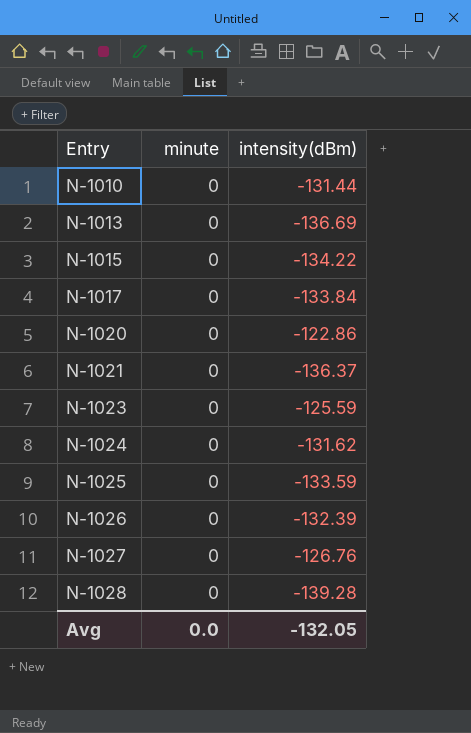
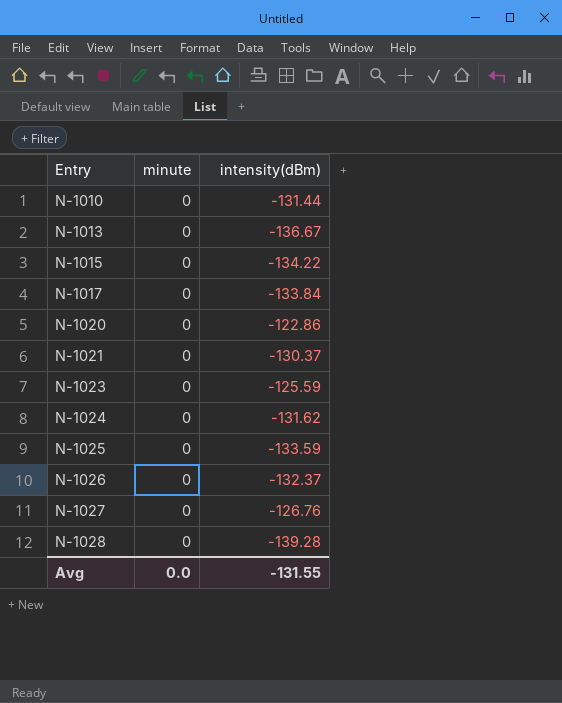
N-1013 | intensity(dBm): -136.69 -> -136.67
N-1021 | intensity(dBm): -136.37 -> -130.37
N-1026 | intensity(dBm): -132.39 -> -132.37
Avg | intensity(dBm): -132.05 -> -131.55

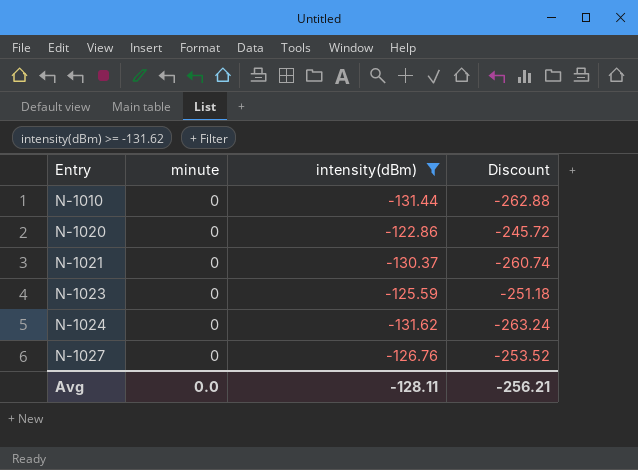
filter: none -> intensity(dBm) >= -131.62
column Discount | formula: none -> [intensity(dBm)] * 2
Avg | intensity(dBm): -131.55 -> -128.11

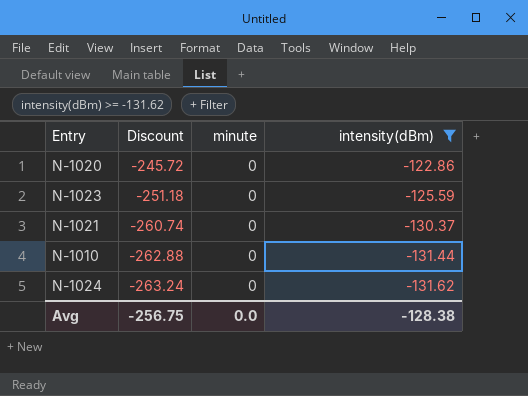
row order: Entry ascending -> Discount descending
column Discount | position: 4 -> 2
row N-1027: 0 | -126.76 | -253.52 -> none
Avg | Discount: -256.21 -> -256.75
Avg | intensity(dBm): -128.11 -> -128.38

